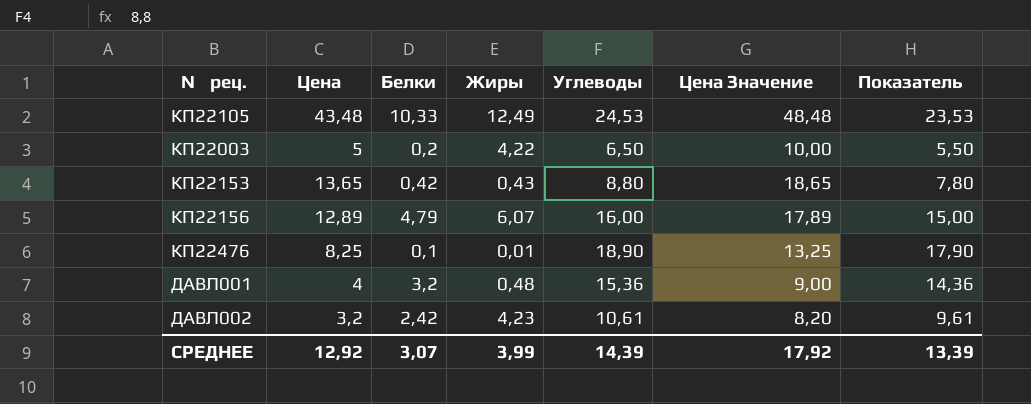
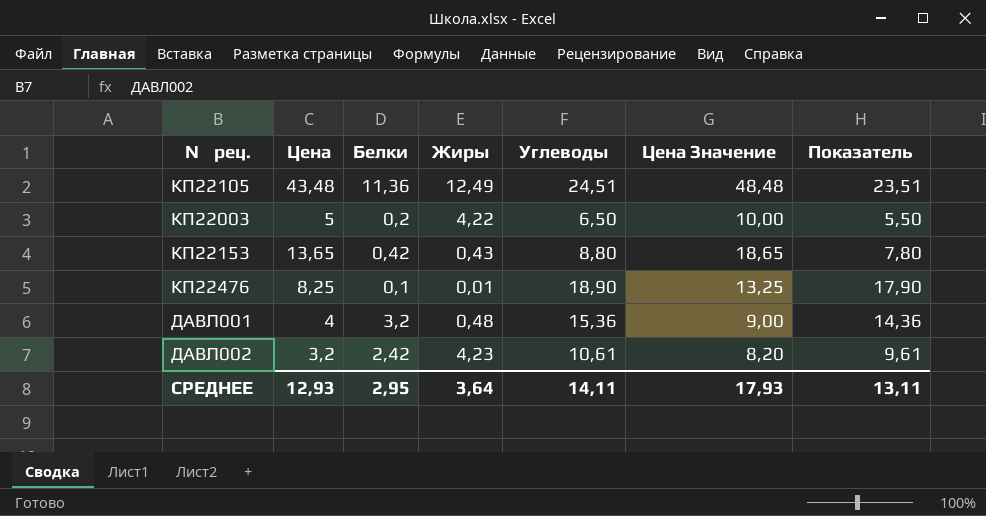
row КП22156: 12,89 | 4,79 | 6,07 | 16,00 | 17,89 | 15,00 -> none
КП22105 | Белки: 10,33 -> 11,36
КП22105 | Углеводы: 24,53 -> 24,51
КП22105 | Показатель: 23,53 -> 23,51
СРЕДНЕЕ | Цена: 12,92 -> 12,93
СРЕДНЕЕ | Белки: 3,07 -> 2,95
СРЕДНЕЕ | Жиры: 3,99 -> 3,64
СРЕДНЕЕ | Углеводы: 14,39 -> 14,11
СРЕДНЕЕ | Цена Значение: 17,92 -> 17,93
СРЕДНЕЕ | Показатель: 13,39 -> 13,11

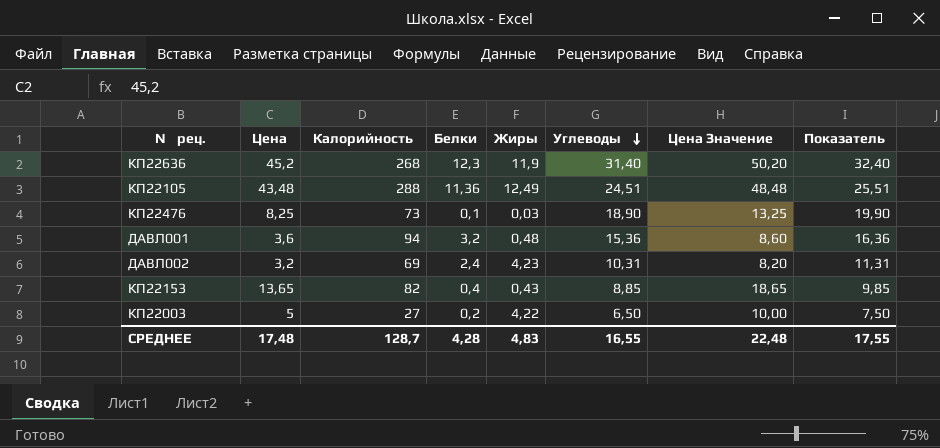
row order: none -> Углеводы descending
column Калорийность | position: none -> 3
column Показатель | formula: [Углеводы] - 1 -> [Углеводы] + 1
row КП22636: none -> 45,2 | 268 | 12,3 | 11,9 | 31,40 | 50,20 | 32,40
КП22476 | Жиры: 0,01 -> 0,03
ДАВЛ001 | Цена: 4 -> 3,6
ДАВЛ001 | Цена Значение: 9,00 -> 8,60
ДАВЛ002 | Белки: 2,42 -> 2,4
ДАВЛ002 | Углеводы: 10,61 -> 10,31
КП22153 | Белки: 0,42 -> 0,4
КП22153 | Углеводы: 8,80 -> 8,85
СРЕДНЕЕ | Цена: 12,93 -> 17,48
СРЕДНЕЕ | Белки: 2,95 -> 4,28
СРЕДНЕЕ | Жиры: 3,64 -> 4,83
СРЕДНЕЕ | Углеводы: 14,11 -> 16,55
СРЕДНЕЕ | Цена Значение: 17,93 -> 22,48
СРЕДНЕЕ | Показатель: 13,11 -> 17,55

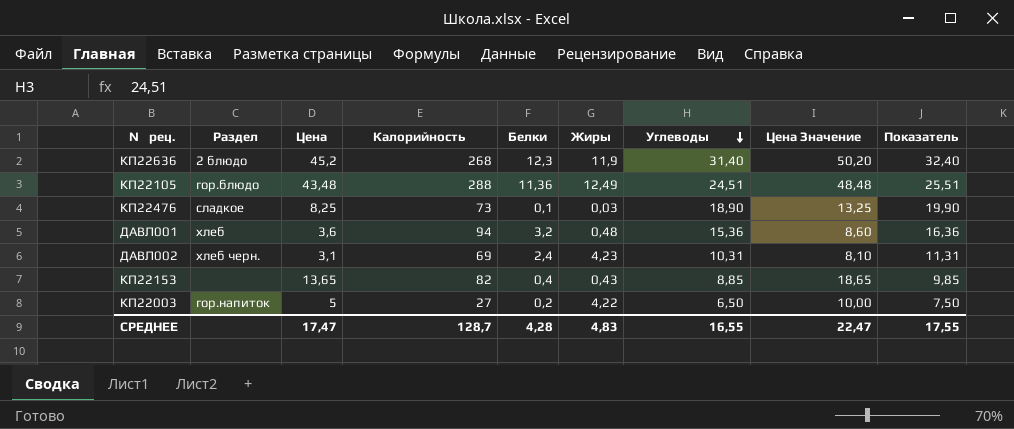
column Раздел | position: none -> 2
ДАВЛ002 | Цена: 3,2 -> 3,1
ДАВЛ002 | Цена Значение: 8,20 -> 8,10
СРЕДНЕЕ | Цена: 17,48 -> 17,47
СРЕДНЕЕ | Цена Значение: 22,48 -> 22,47

